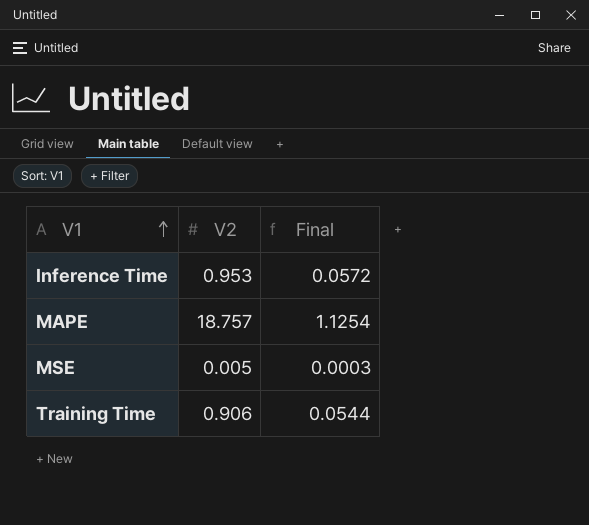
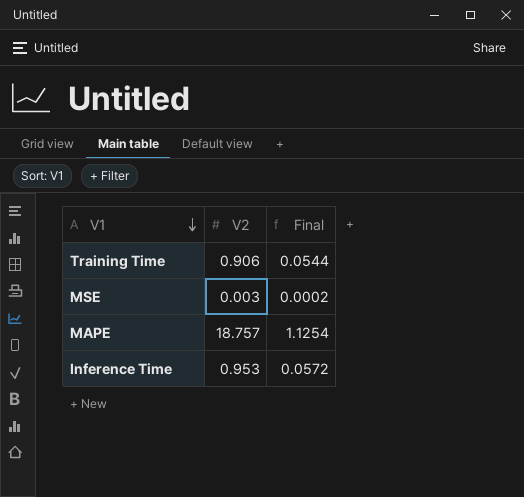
row order: V1 ascending -> V1 descending
MSE | V2: 0.005 -> 0.003
MSE | Final: 0.0003 -> 0.0002

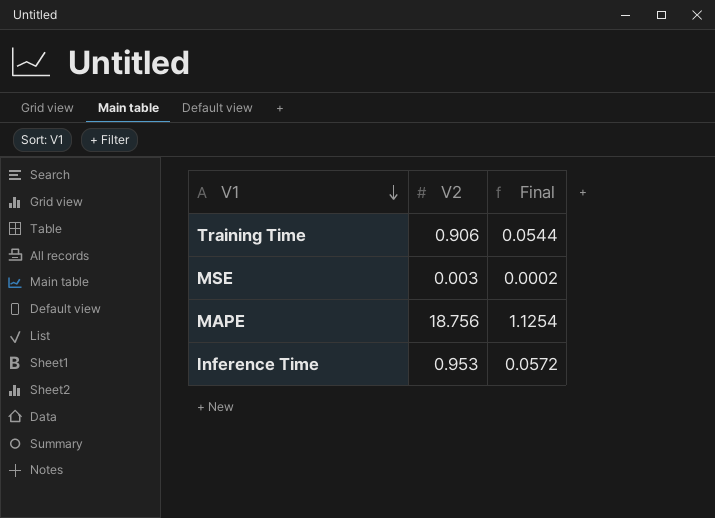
MAPE | V2: 18.757 -> 18.756

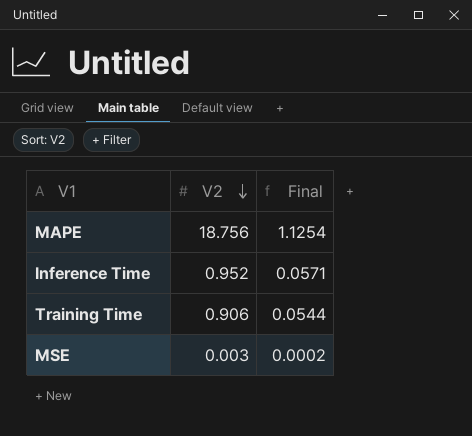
row order: V1 descending -> V2 descending
Inference Time | V2: 0.953 -> 0.952
Inference Time | Final: 0.0572 -> 0.0571

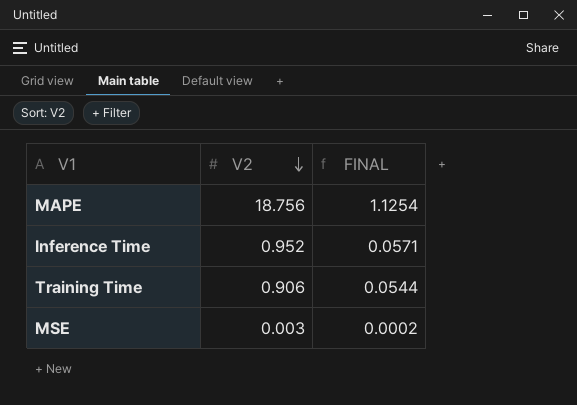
column name: Final -> FINAL

